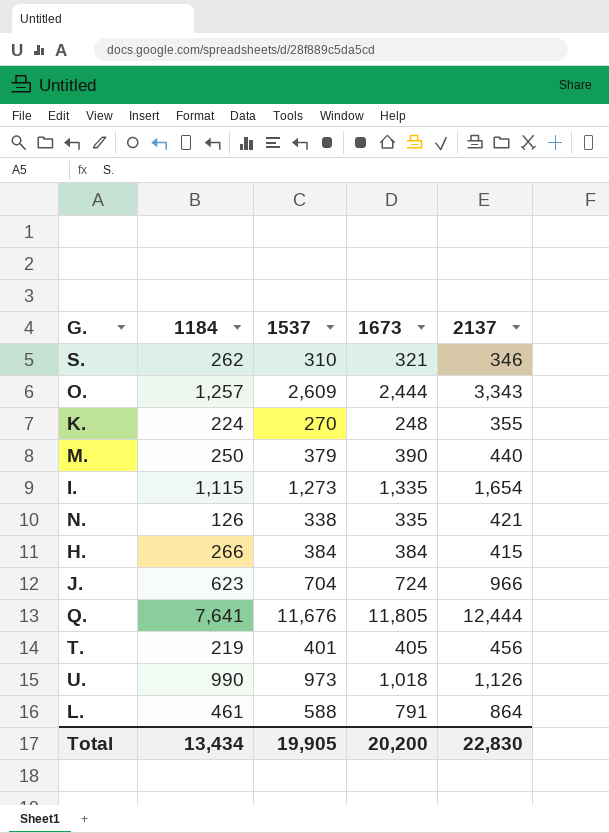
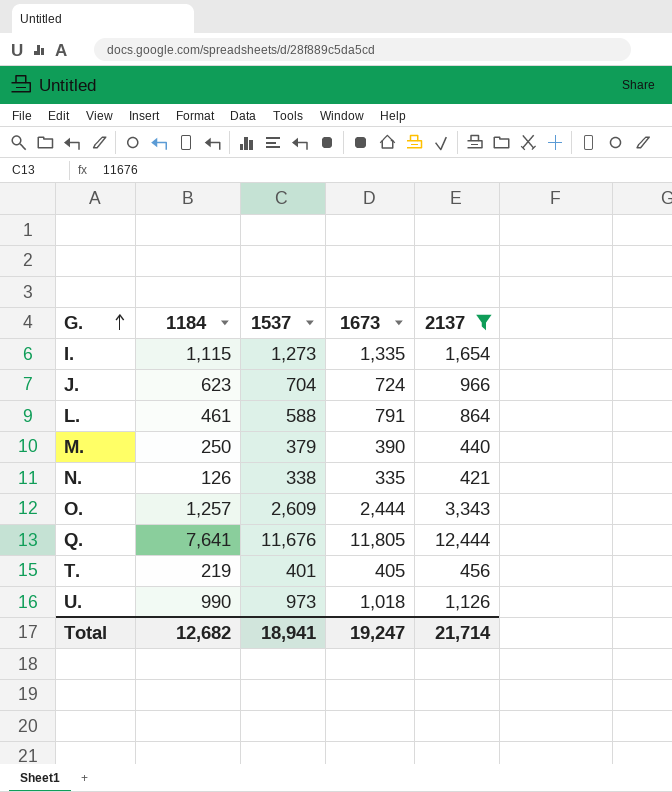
filter: none -> 2137 >= 421
row order: none -> G. ascending
Total | 1184: 13,434 -> 12,682
Total | 1537: 19,905 -> 18,941
Total | 1673: 20,200 -> 19,247
Total | 2137: 22,830 -> 21,714

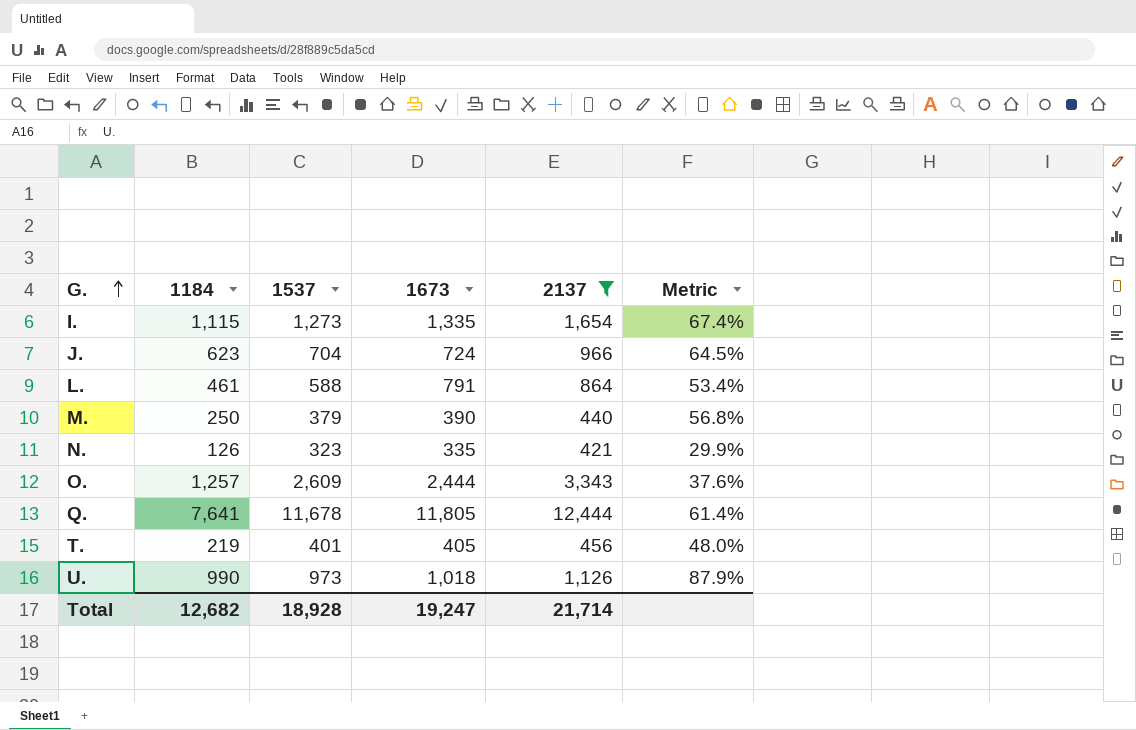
column Metric | formula: none -> [1184] / [2137]
N. | 1537: 338 -> 323
Q. | 1537: 11,676 -> 11,678
Total | 1537: 18,941 -> 18,928

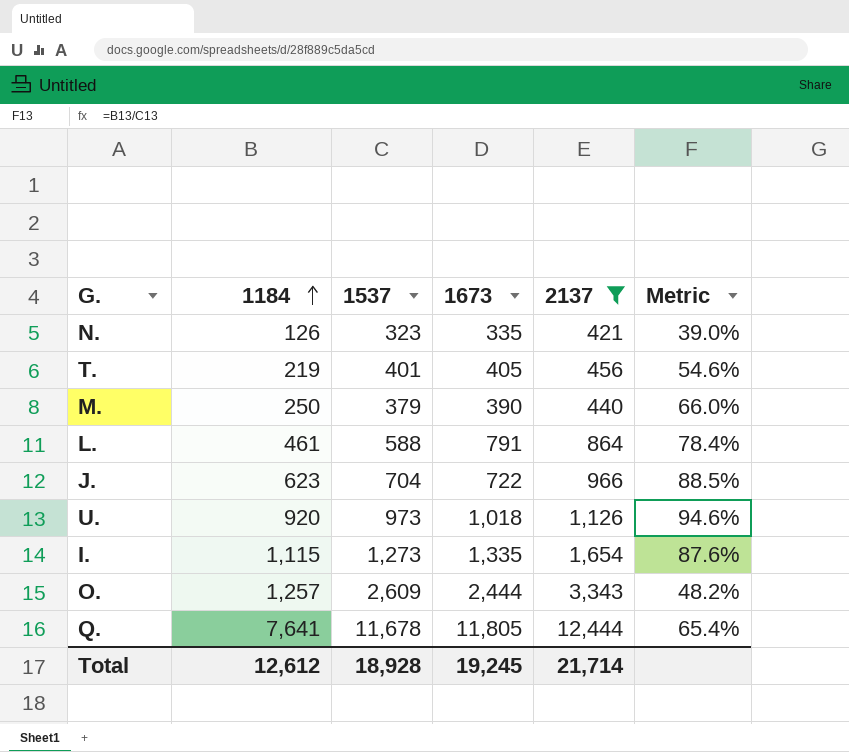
row order: G. ascending -> 1184 ascending
column Metric | formula: [1184] / [2137] -> [1184] / [1537]
J. | 1673: 724 -> 722
U. | 1184: 990 -> 920
Total | 1184: 12,682 -> 12,612
Total | 1673: 19,247 -> 19,245

